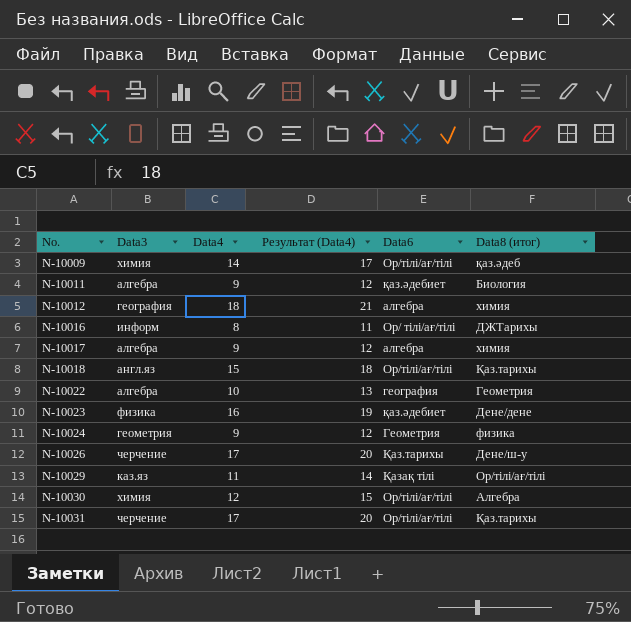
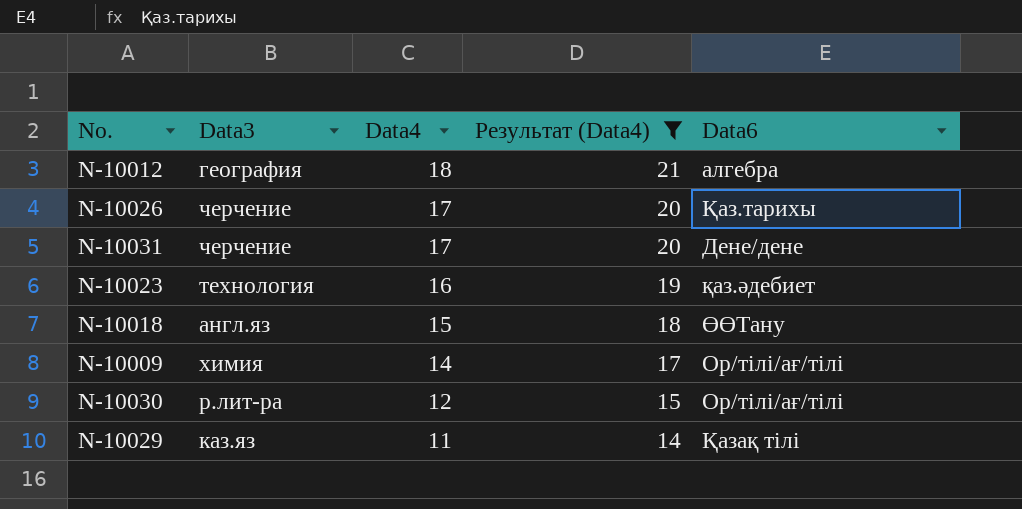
filter: none -> Результат (Data4) >= 14
row order: No. ascending -> Data4 descending
column Data8 (итог) | position: 6 -> none
N-10031 | Data6: Ор/тілі/ағ/тілі -> Дене/дене
N-10023 | Data3: физика -> технология
N-10018 | Data6: Ор/тілі/ағ/тілі -> ӨӨТану
N-10030 | Data3: химия -> р.лит-ра

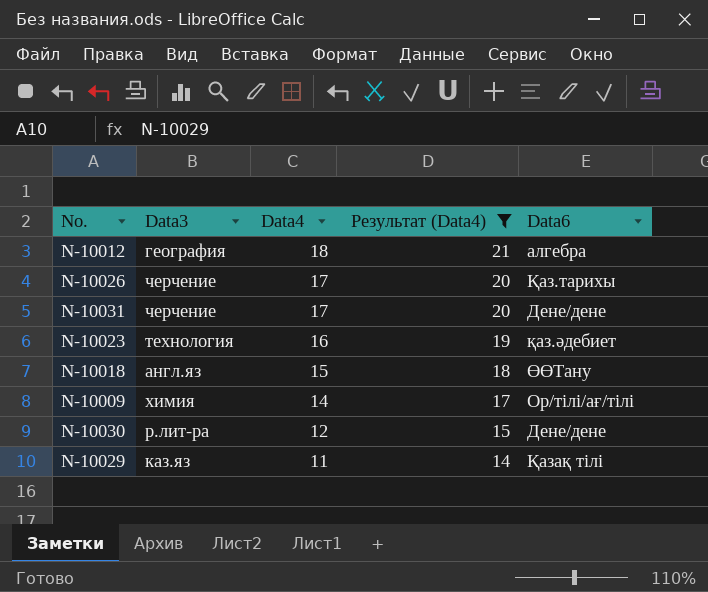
N-10030 | Data6: Ор/тілі/ағ/тілі -> Дене/дене

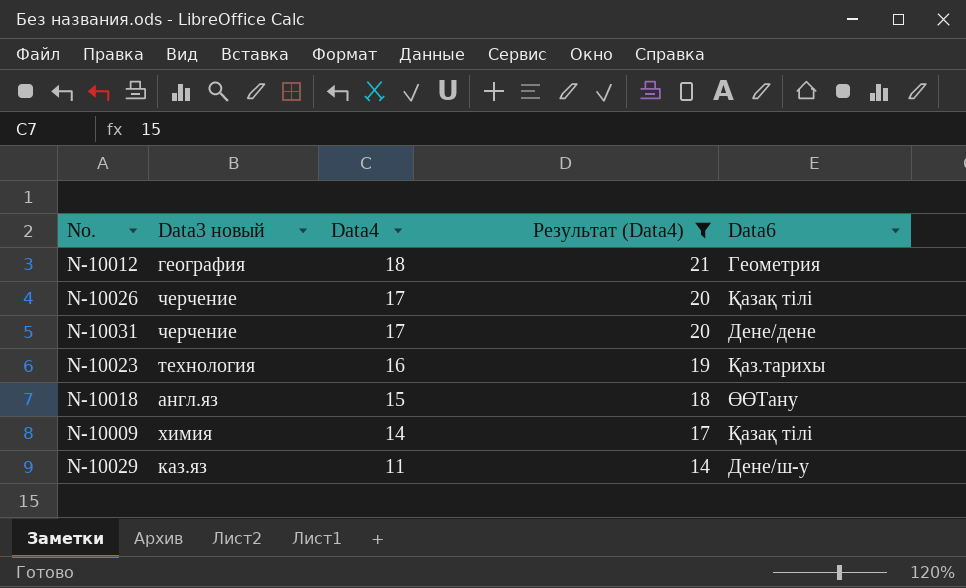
column name: Data3 -> Data3 новый
row N-10030: р.лит-ра | 12 | 15 | Дене/дене -> none
N-10012 | Data6: алгебра -> Геометрия
N-10026 | Data6: Қаз.тарихы -> Қазақ тілі
N-10023 | Data6: қаз.әдебиет -> Қаз.тарихы
N-10009 | Data6: Ор/тілі/ағ/тілі -> Қазақ тілі
N-10029 | Data6: Қазақ тілі -> Дене/ш-у

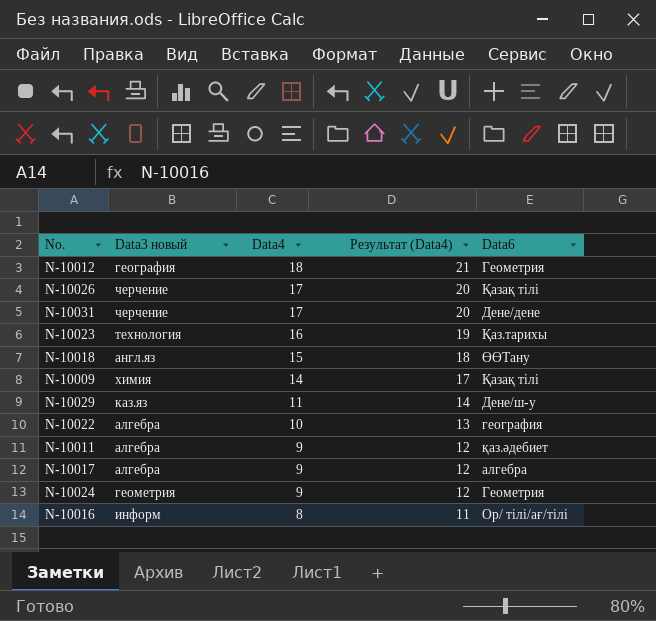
filter: Результат (Data4) >= 14 -> none

